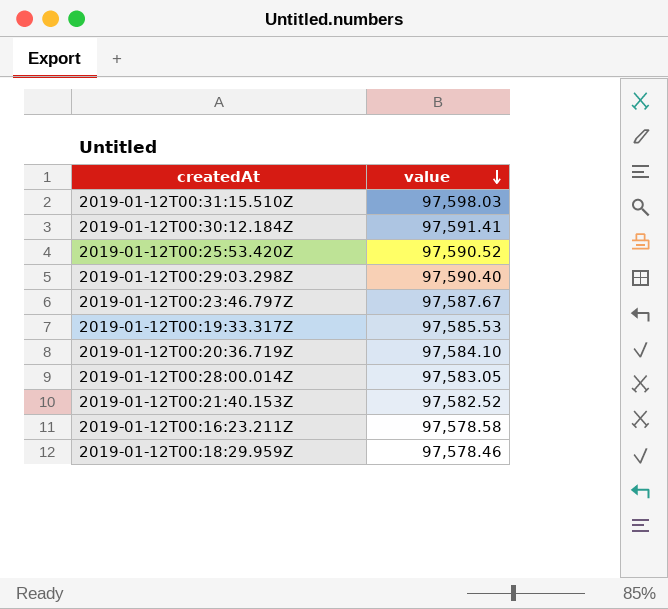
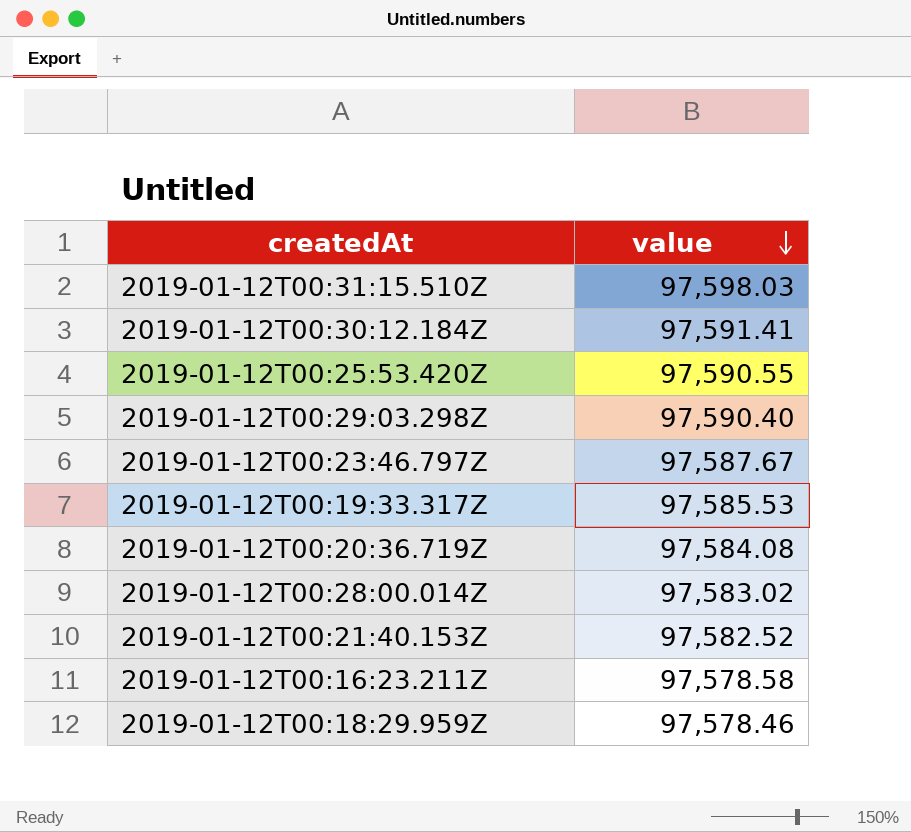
2019-01-12T00:25:53.420Z | value: 97,590.52 -> 97,590.55
2019-01-12T00:20:36.719Z | value: 97,584.10 -> 97,584.08
2019-01-12T00:28:00.014Z | value: 97,583.05 -> 97,583.02

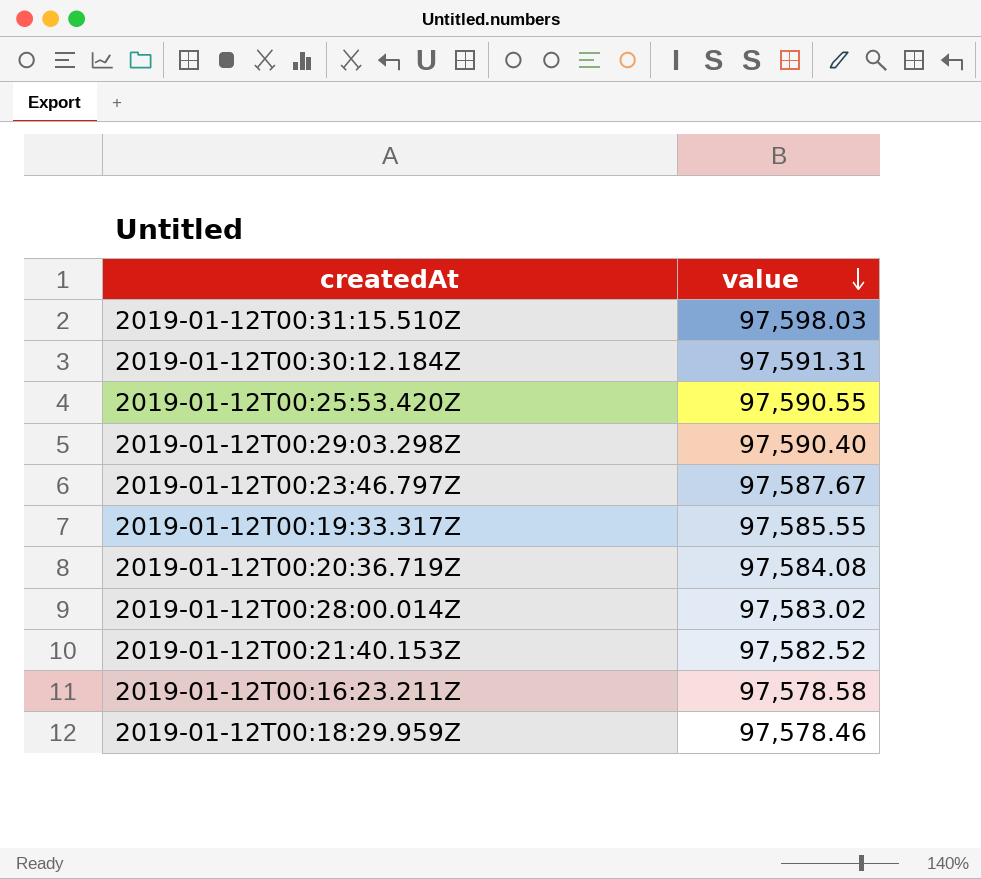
2019-01-12T00:30:12.184Z | value: 97,591.41 -> 97,591.31
2019-01-12T00:19:33.317Z | value: 97,585.53 -> 97,585.55

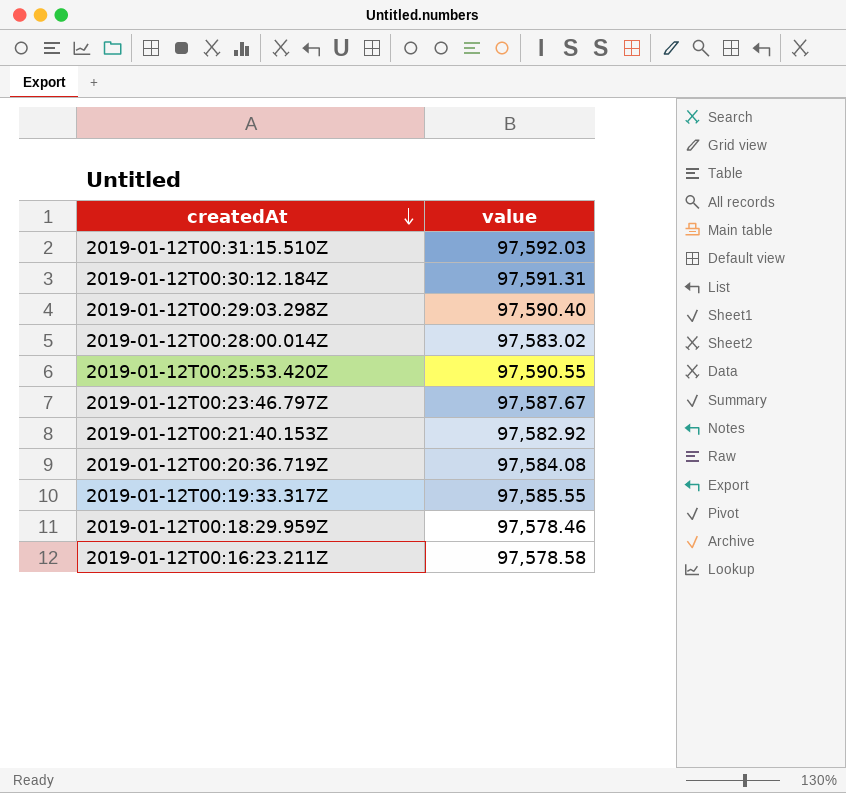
row order: value descending -> createdAt descending
2019-01-12T00:31:15.510Z | value: 97,598.03 -> 97,592.03
2019-01-12T00:21:40.153Z | value: 97,582.52 -> 97,582.92

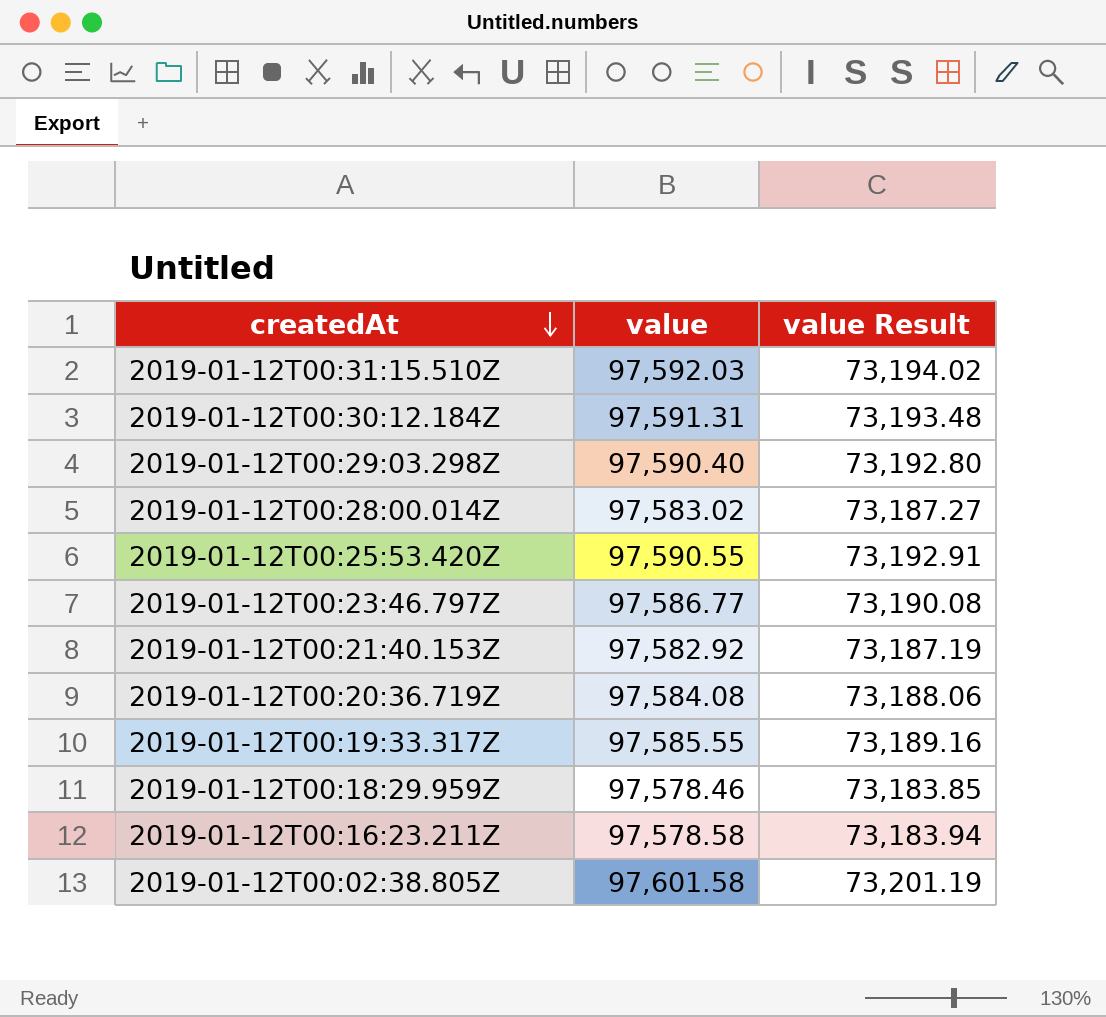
column value Result | formula: none -> [value] * 0.75
2019-01-12T00:23:46.797Z | value: 97,587.67 -> 97,586.77
row 2019-01-12T00:02:38.805Z: none -> 97,601.58 | 73,201.19

